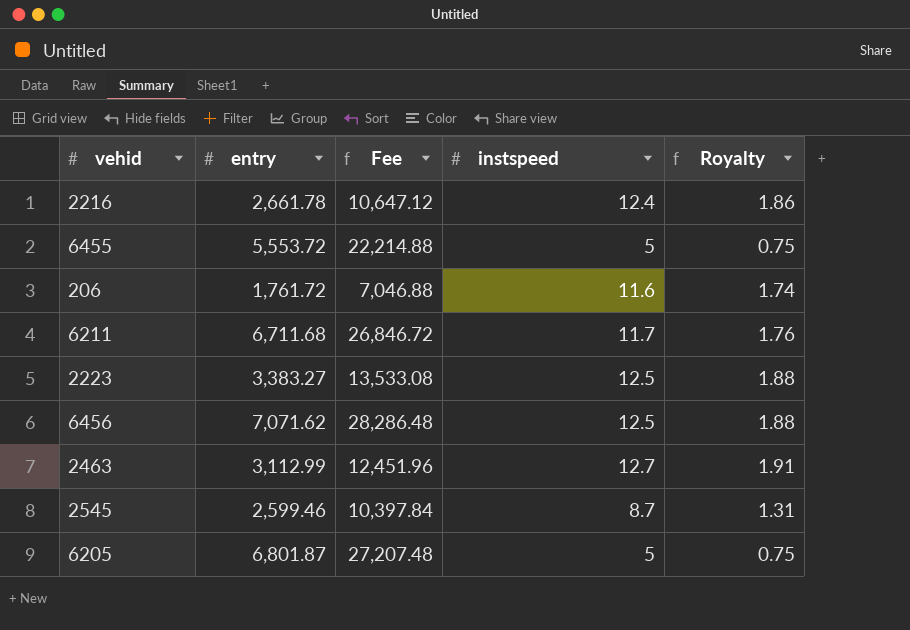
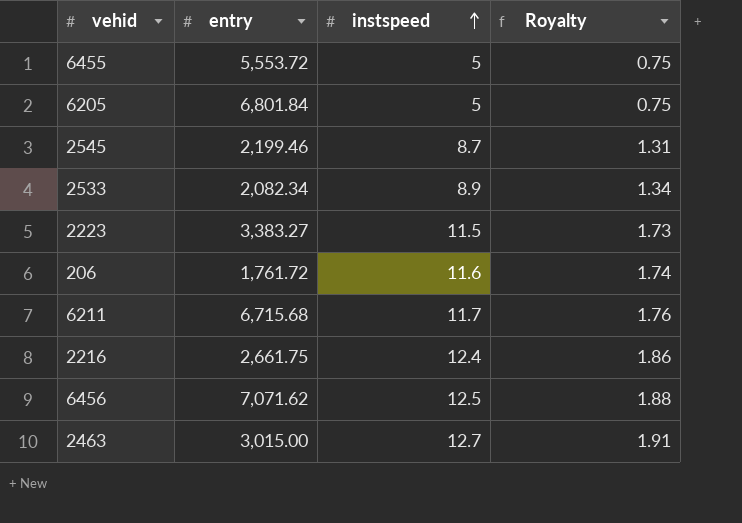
row order: none -> instspeed ascending
column Fee | formula: [entry] * 4 -> none
6205 | entry: 6,801.87 -> 6,801.84
2545 | entry: 2,599.46 -> 2,199.46
row 2533: none -> 2,082.34 | 8.9 | 1.34
2223 | instspeed: 12.5 -> 11.5
2223 | Royalty: 1.88 -> 1.73
6211 | entry: 6,711.68 -> 6,715.68
2216 | entry: 2,661.78 -> 2,661.75
2463 | entry: 3,112.99 -> 3,015.00

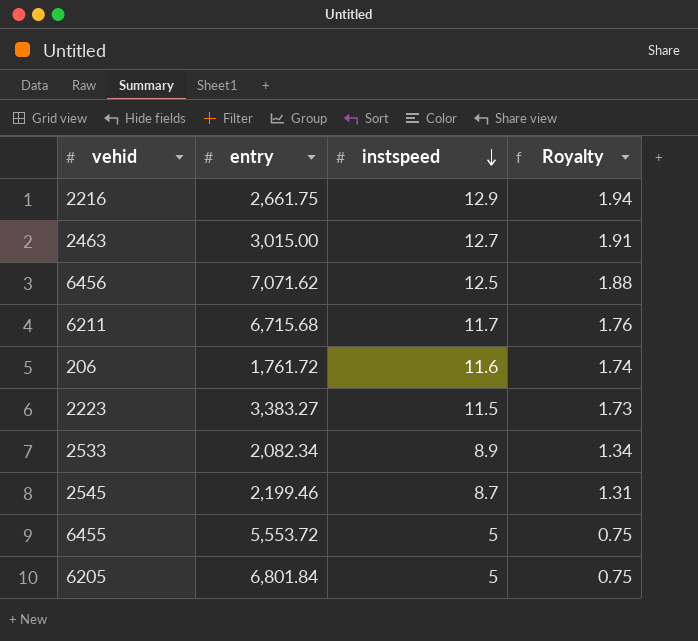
row order: instspeed ascending -> instspeed descending
2216 | instspeed: 12.4 -> 12.9
2216 | Royalty: 1.86 -> 1.94

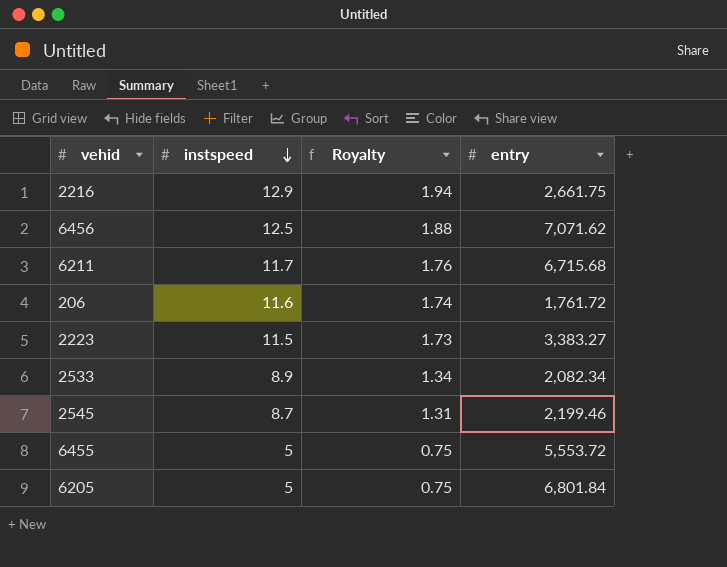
column entry | position: 2 -> 4
row 2463: 3,015.00 | 12.7 | 1.91 -> none

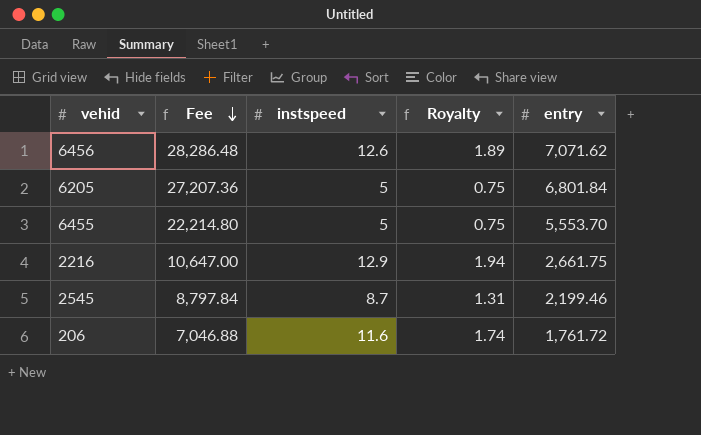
row order: instspeed descending -> Fee descending
column Fee | formula: none -> [entry] * 4
row 6211: 11.7 | 1.76 | 6,715.68 -> none
row 2223: 11.5 | 1.73 | 3,383.27 -> none
row 2533: 8.9 | 1.34 | 2,082.34 -> none
6456 | instspeed: 12.5 -> 12.6
6456 | Royalty: 1.88 -> 1.89
6455 | entry: 5,553.72 -> 5,553.70

